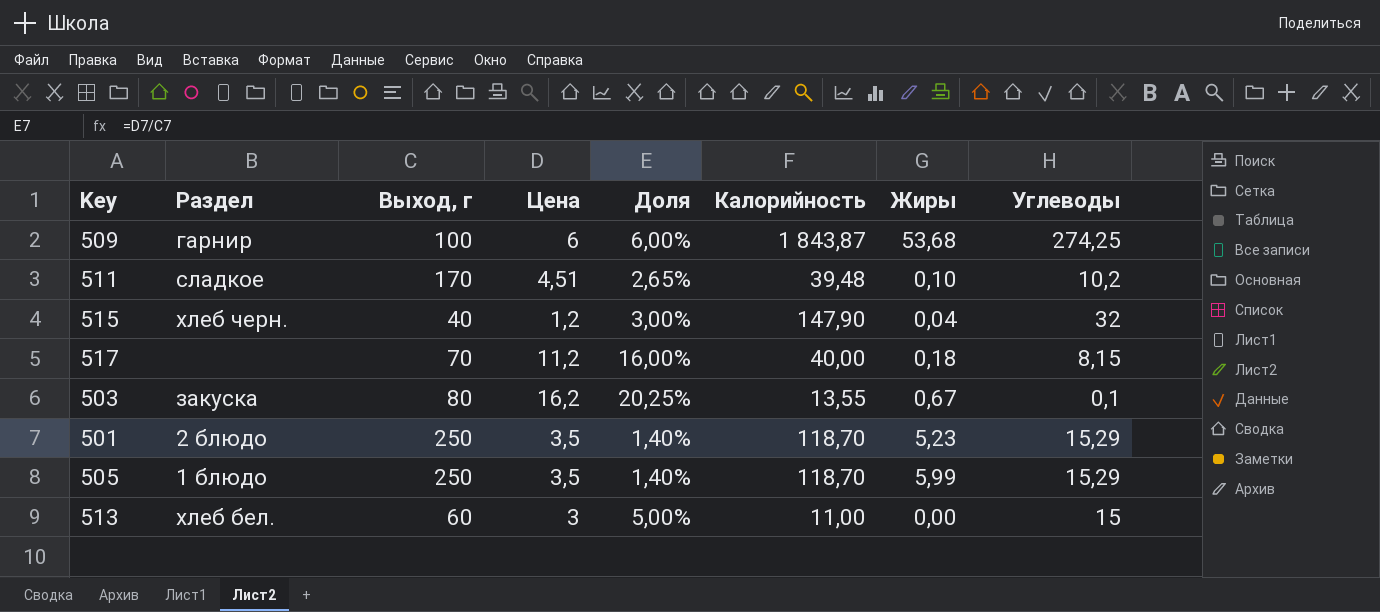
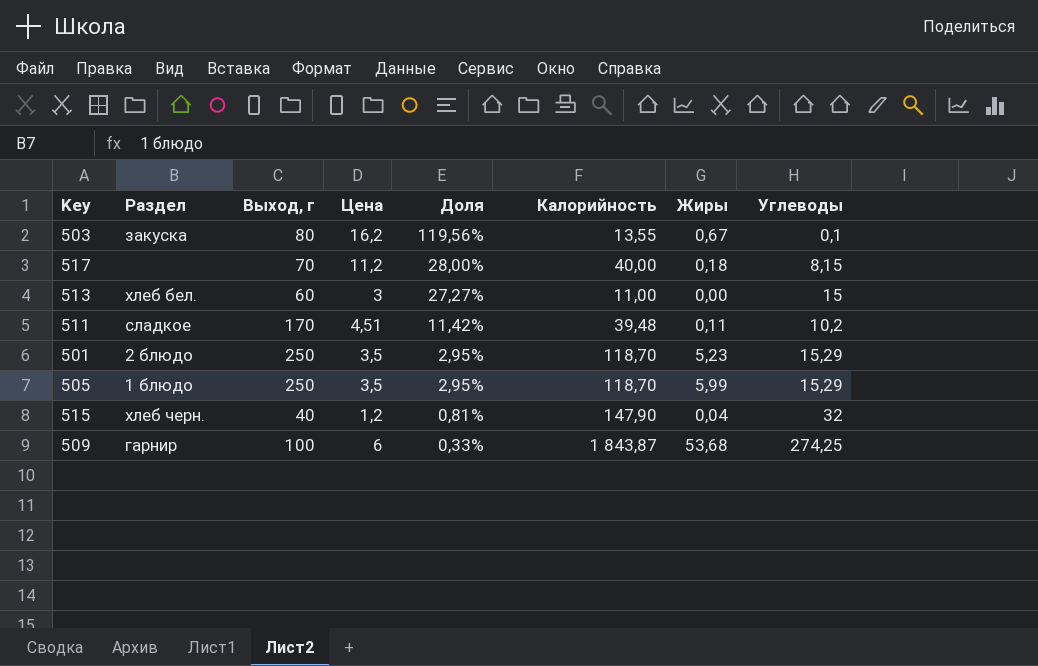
row order: none -> Доля descending
column Доля | formula: [Цена] / [Выход, г] -> [Цена] / [Калорийность]
511 | Жиры: 0,10 -> 0,11

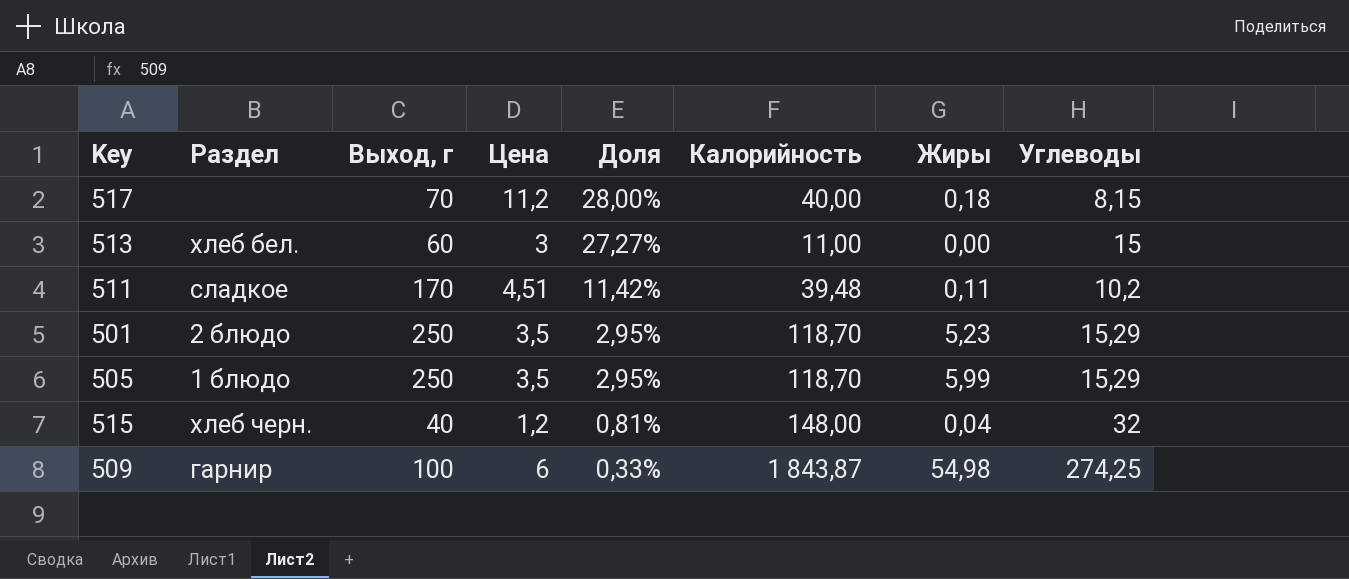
row 503: закуска | 80 | 16,2 | 119,56% | 13,55 | 0,67 | 0,1 -> none
515 | Калорийность: 147,90 -> 148,00
509 | Жиры: 53,68 -> 54,98

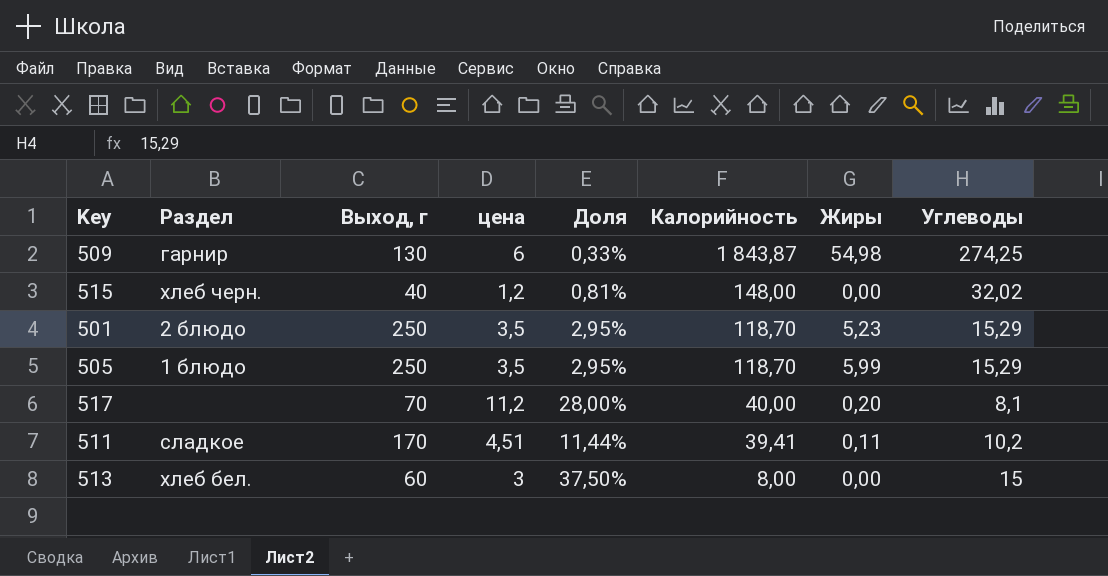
row order: Доля descending -> Калорийность descending
column name: Цена -> цена
509 | Выход, г: 100 -> 130
515 | Жиры: 0,04 -> 0,00
515 | Углеводы: 32 -> 32,02
517 | Жиры: 0,18 -> 0,20
517 | Углеводы: 8,15 -> 8,1
511 | Доля: 11,42% -> 11,44%
511 | Калорийность: 39,48 -> 39,41
513 | Доля: 27,27% -> 37,50%
513 | Калорийность: 11,00 -> 8,00

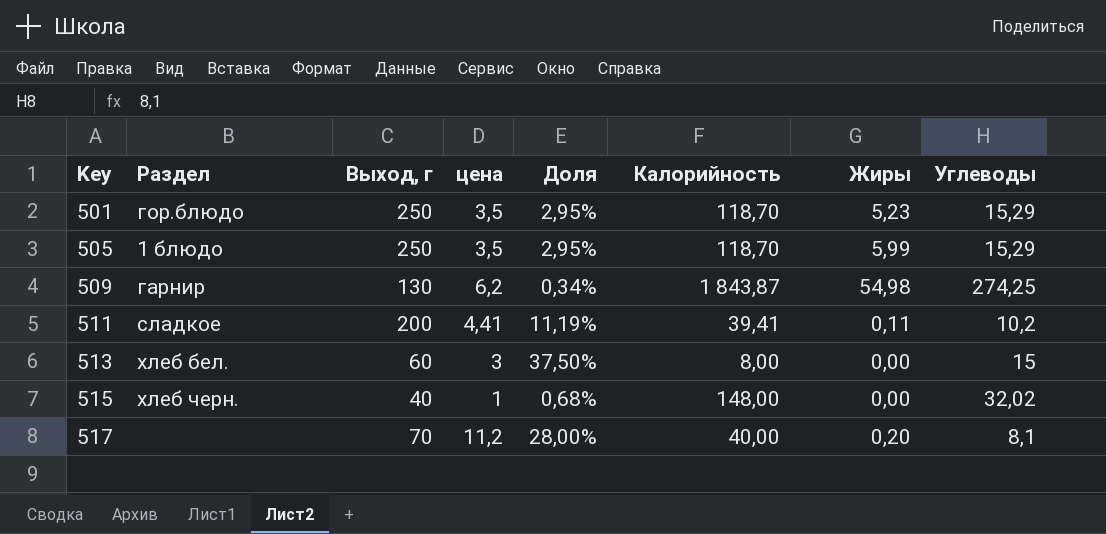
row order: Калорийность descending -> Key ascending
501 | Раздел: 2 блюдо -> гор.блюдо
509 | цена: 6 -> 6,2
509 | Доля: 0,33% -> 0,34%
511 | Выход, г: 170 -> 200
511 | цена: 4,51 -> 4,41
511 | Доля: 11,44% -> 11,19%
515 | цена: 1,2 -> 1
515 | Доля: 0,81% -> 0,68%

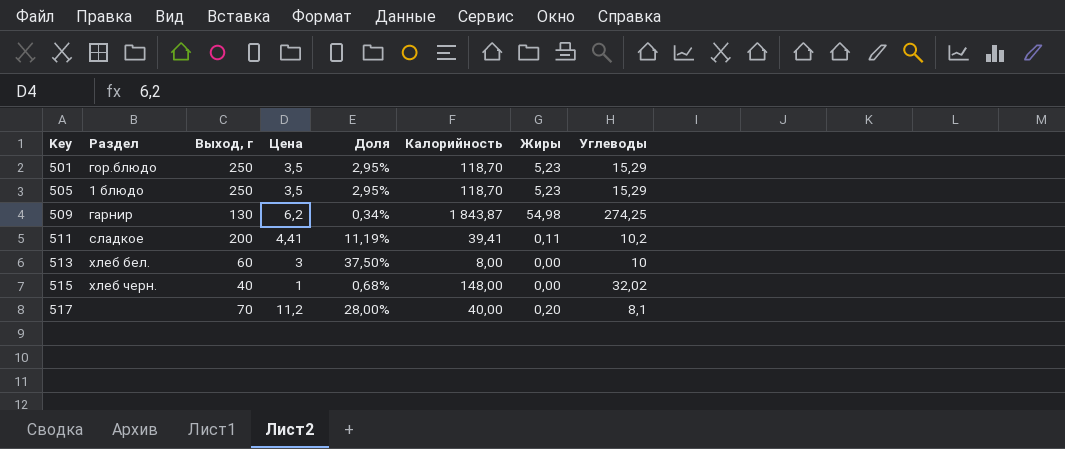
column name: цена -> Цена
505 | Жиры: 5,99 -> 5,23
513 | Углеводы: 15 -> 10

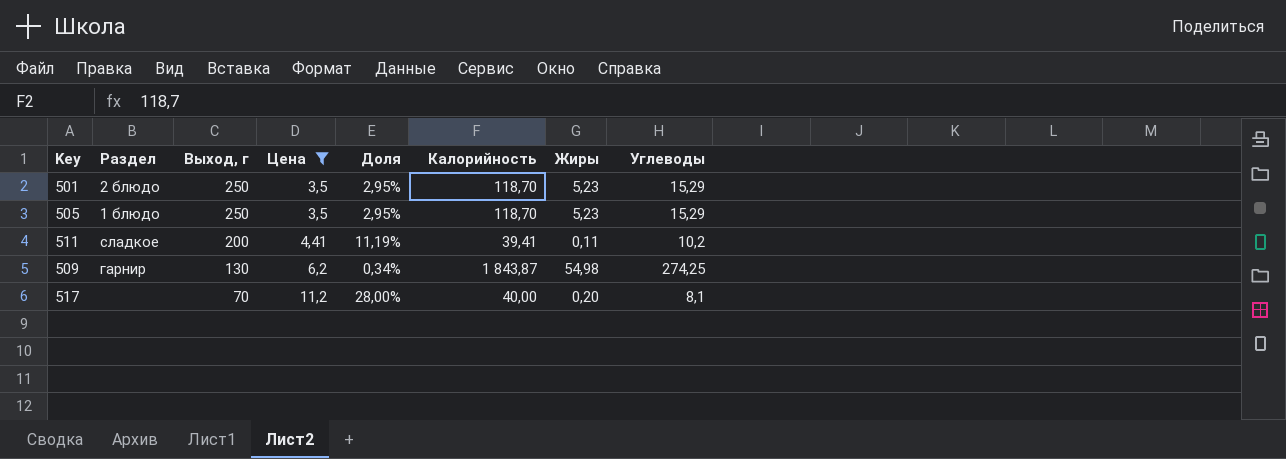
filter: none -> Цена >= 3,5
row order: Key ascending -> Выход, г descending
501 | Раздел: гор.блюдо -> 2 блюдо

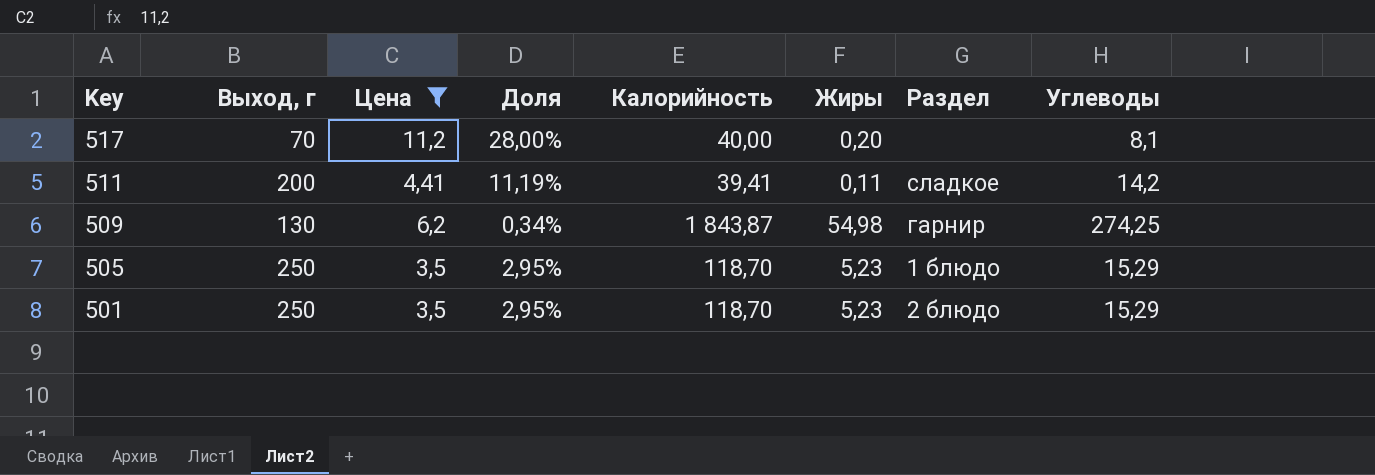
row order: Выход, г descending -> Key descending
column Раздел | position: 2 -> 7
511 | Углеводы: 10,2 -> 14,2

